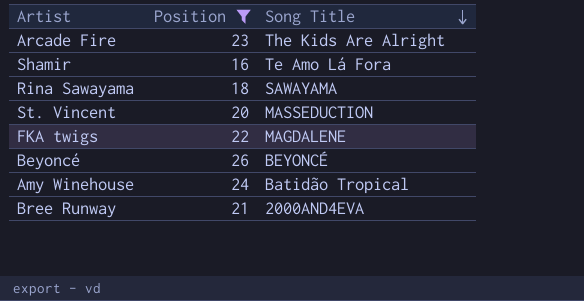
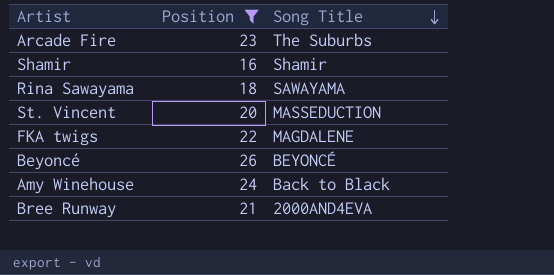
Arcade Fire | Song Title: The Kids Are Alright -> The Suburbs
Shamir | Song Title: Te Amo Lá Fora -> Shamir
Amy Winehouse | Song Title: Batidão Tropical -> Back to Black

